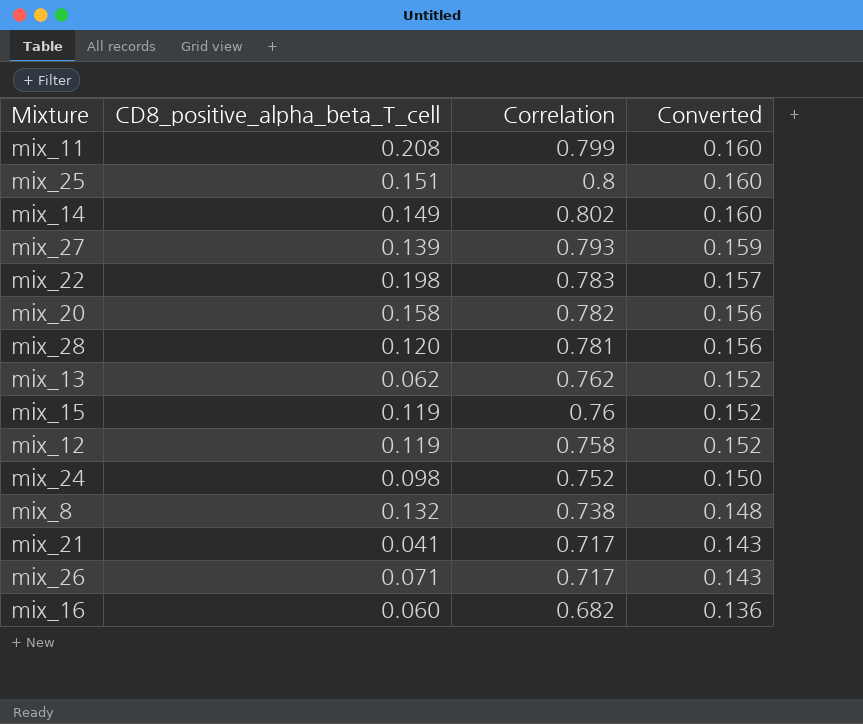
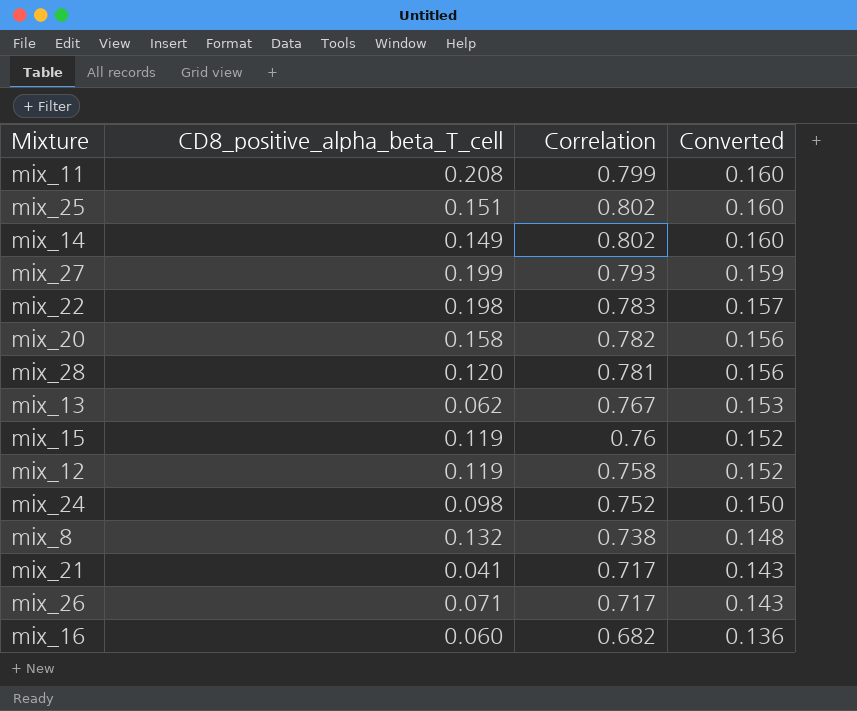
mix_25 | Correlation: 0.8 -> 0.802
mix_27 | CD8_positive_alpha_beta_T_cell: 0.139 -> 0.199
mix_13 | Correlation: 0.762 -> 0.767
mix_13 | Converted: 0.152 -> 0.153

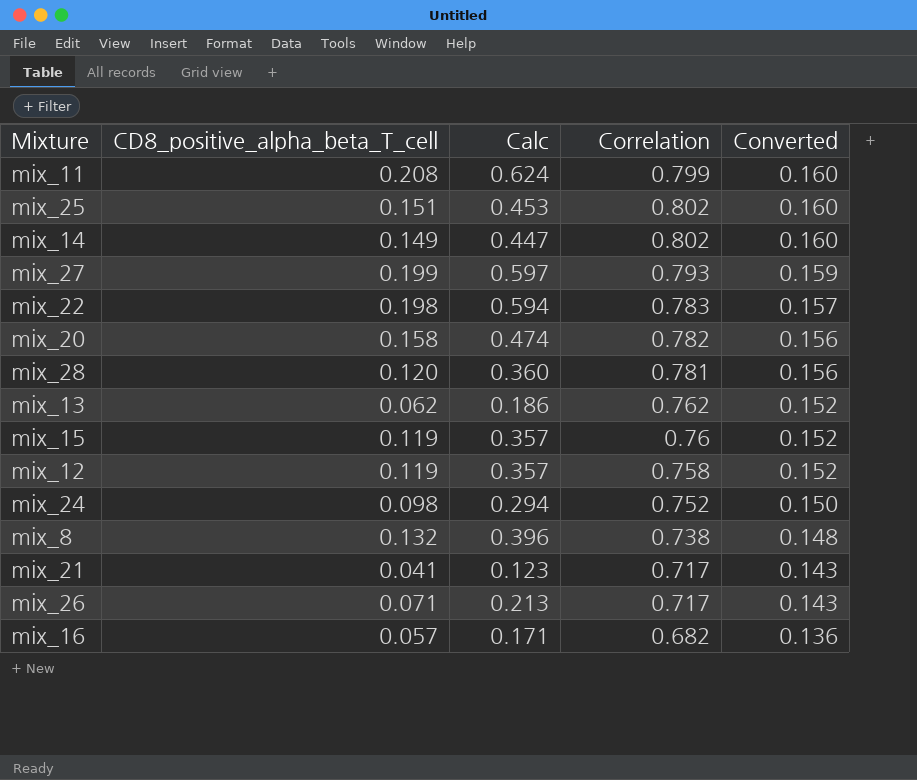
column Calc | formula: none -> [CD8_positive_alpha_beta_T_cell] * 3
mix_13 | Correlation: 0.767 -> 0.762
mix_13 | Converted: 0.153 -> 0.152
mix_16 | CD8_positive_alpha_beta_T_cell: 0.060 -> 0.057

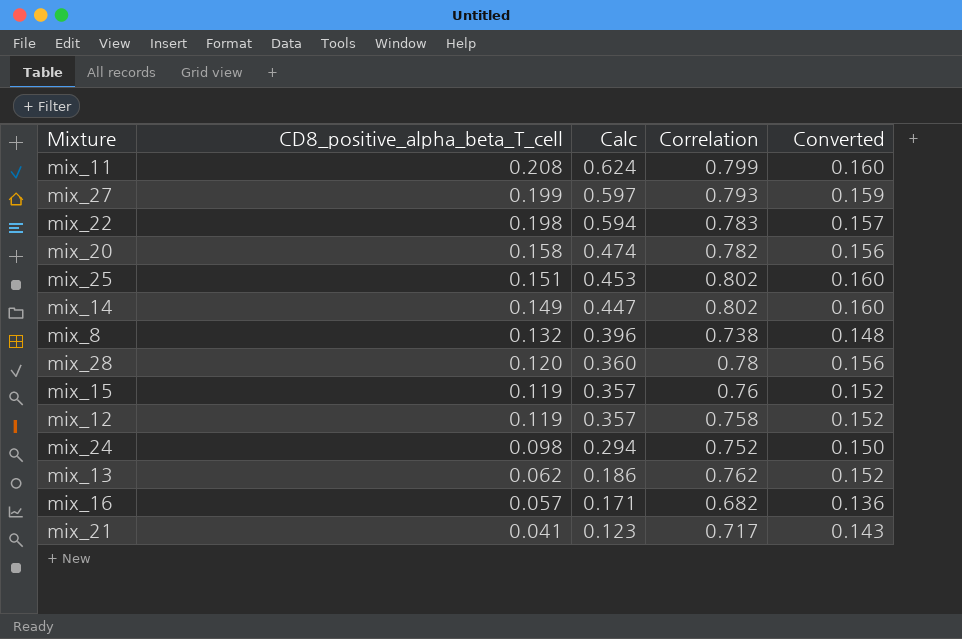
row order: Converted descending -> CD8_positive_alpha_beta_T_cell descending
row mix_26: 0.071 | 0.213 | 0.717 | 0.143 -> none
mix_28 | Correlation: 0.781 -> 0.78

